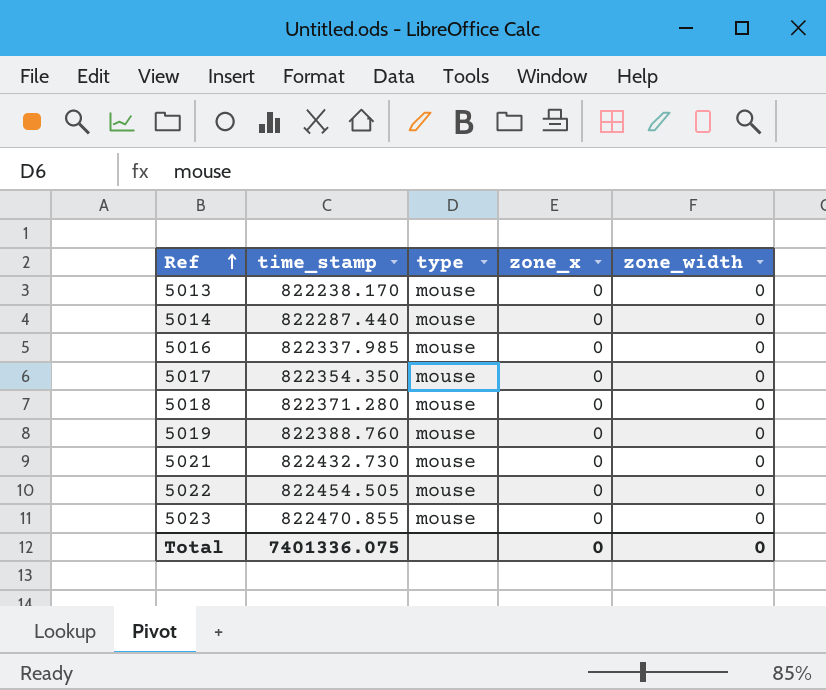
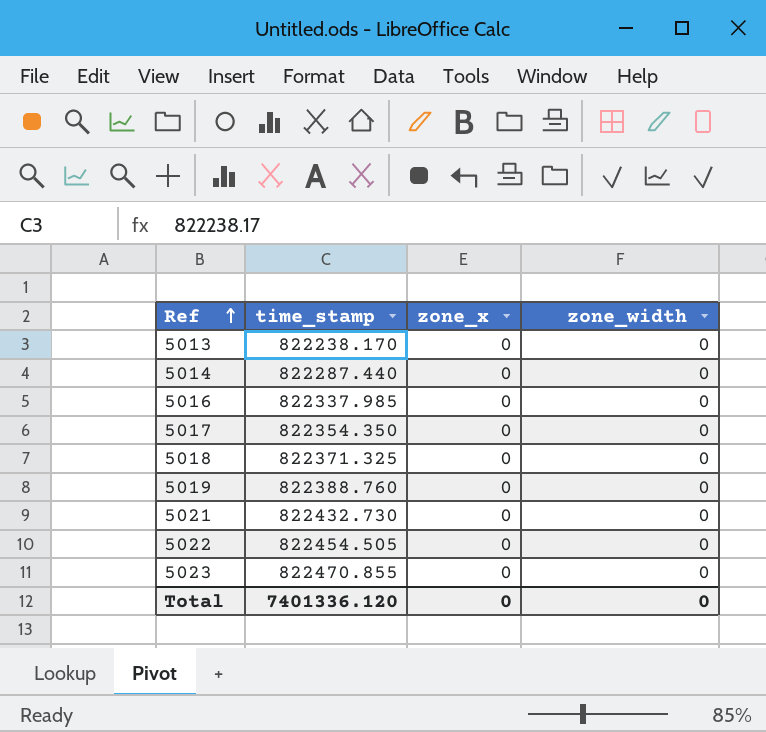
column type | position: 3 -> none
5018 | time_stamp: 822371.280 -> 822371.325
Total | time_stamp: 7401336.075 -> 7401336.120

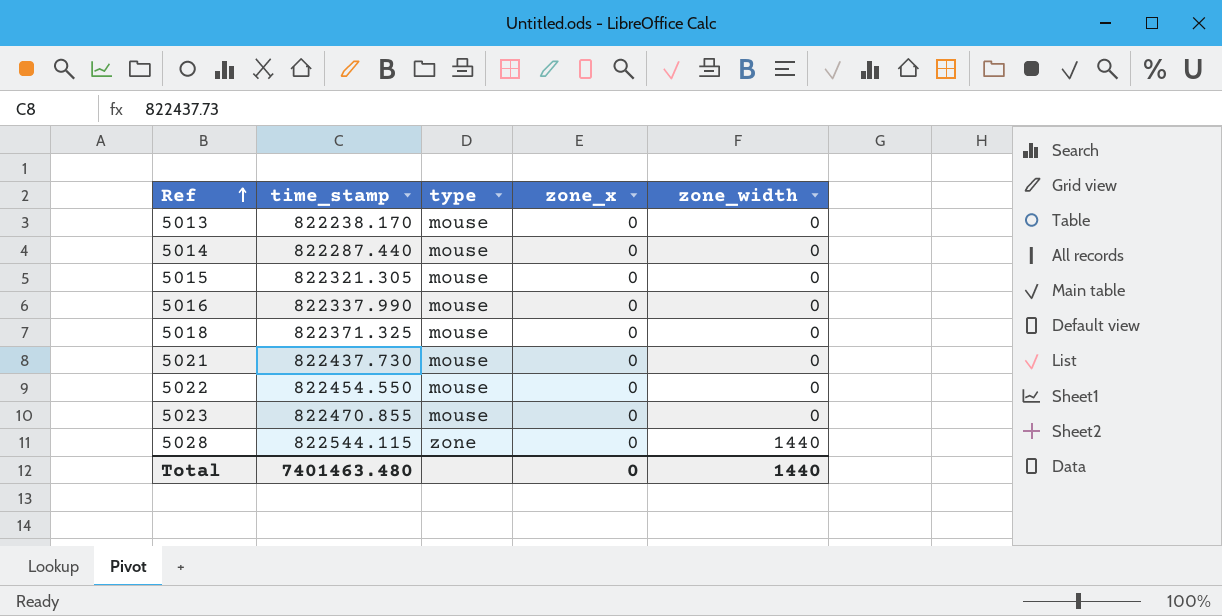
column type | position: none -> 3
row 5017: 822354.350 | 0 | 0 -> none
row 5019: 822388.760 | 0 | 0 -> none
row 5015: none -> 822321.305 | mouse | 0 | 0
5016 | time_stamp: 822337.985 -> 822337.990
5021 | time_stamp: 822432.730 -> 822437.730
5022 | time_stamp: 822454.505 -> 822454.550
row 5028: none -> 822544.115 | zone | 0 | 1440
Total | time_stamp: 7401336.120 -> 7401463.480
Total | zone_width: 0 -> 1440

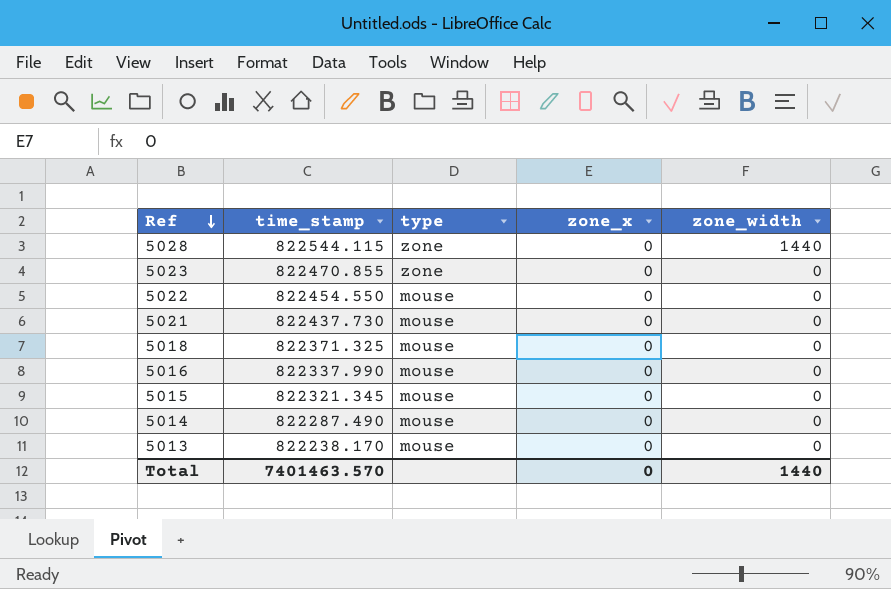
row order: Ref ascending -> Ref descending
5023 | type: mouse -> zone
5015 | time_stamp: 822321.305 -> 822321.345
5014 | time_stamp: 822287.440 -> 822287.490
Total | time_stamp: 7401463.480 -> 7401463.570

